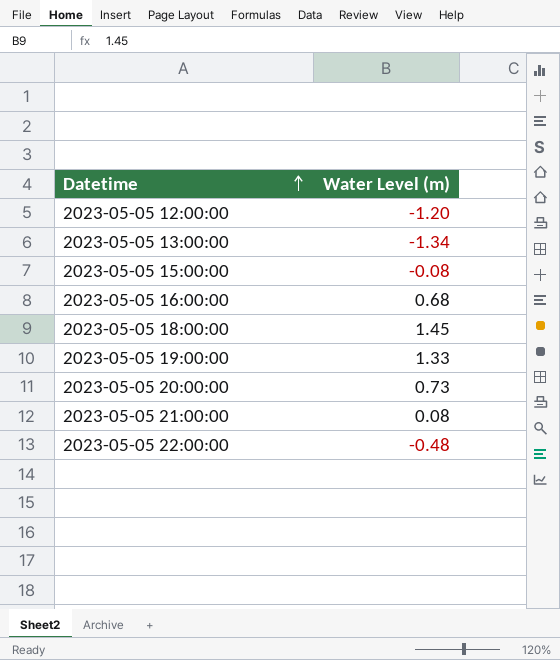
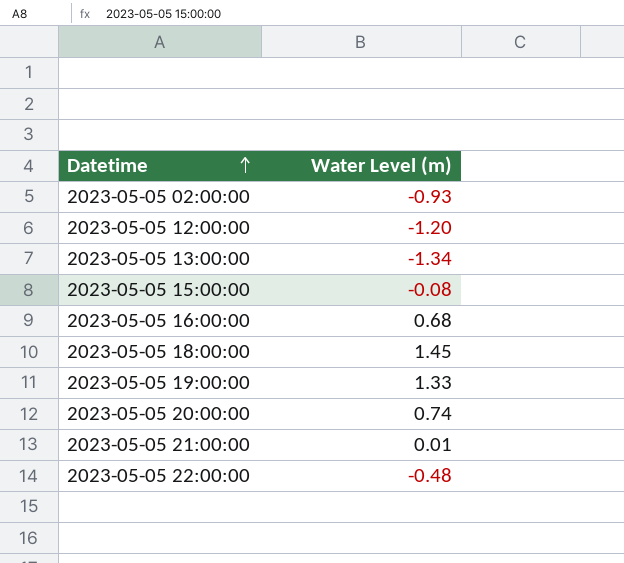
row 2023-05-05 02:00:00: none -> -0.93
2023-05-05 20:00:00 | Water Level (m): 0.73 -> 0.74
2023-05-05 21:00:00 | Water Level (m): 0.08 -> 0.01

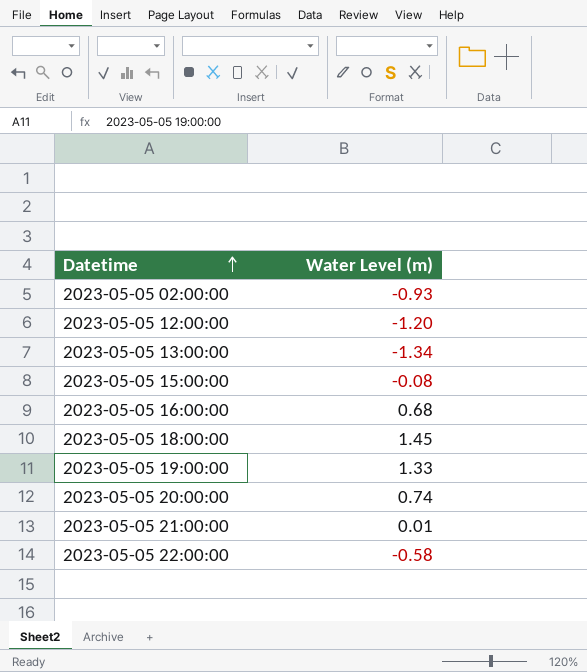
2023-05-05 22:00:00 | Water Level (m): -0.48 -> -0.58

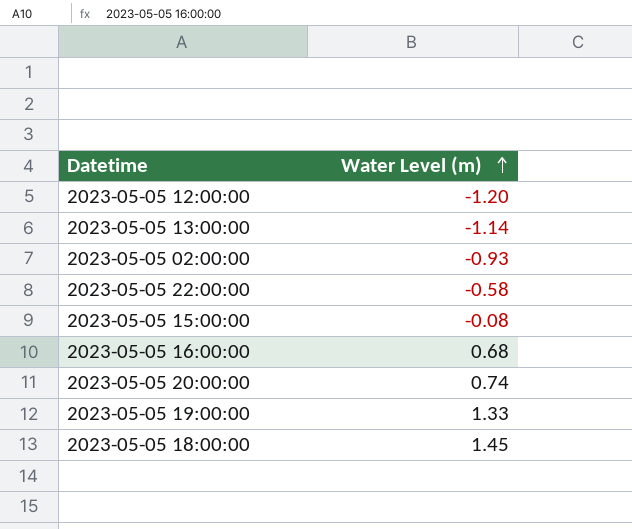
row order: Datetime ascending -> Water Level (m) ascending
row 2023-05-05 21:00:00: 0.01 -> none
2023-05-05 13:00:00 | Water Level (m): -1.34 -> -1.14

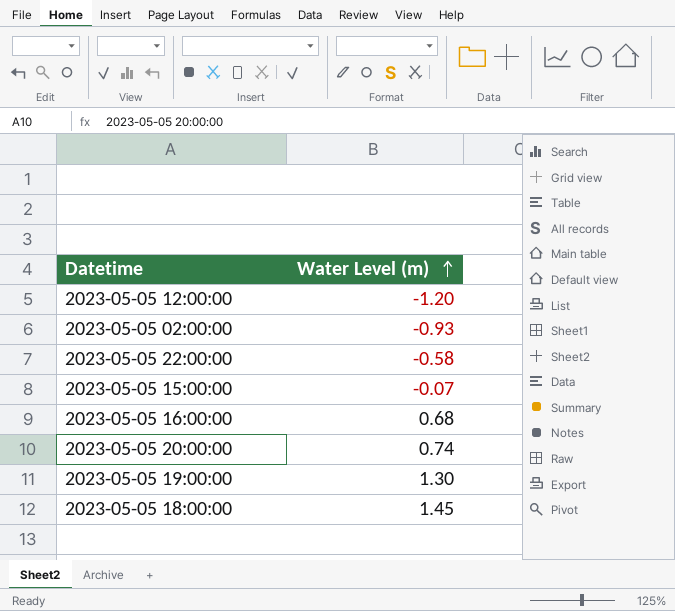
row 2023-05-05 13:00:00: -1.14 -> none
2023-05-05 15:00:00 | Water Level (m): -0.08 -> -0.07
2023-05-05 19:00:00 | Water Level (m): 1.33 -> 1.30

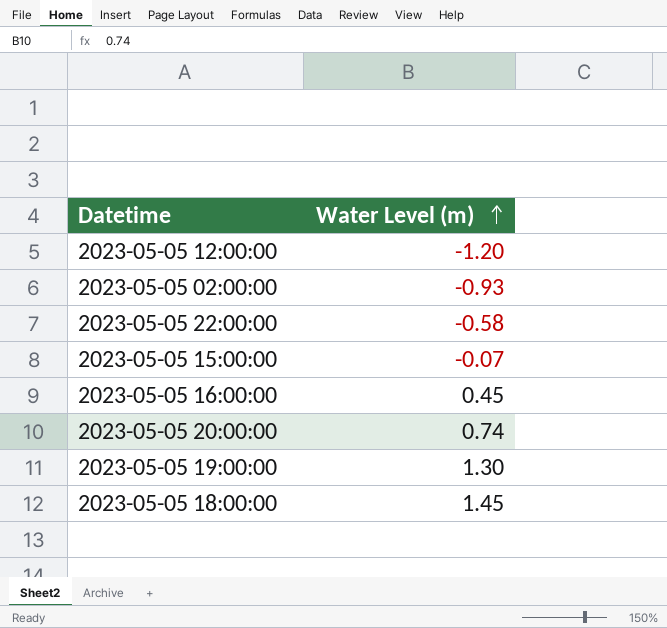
2023-05-05 16:00:00 | Water Level (m): 0.68 -> 0.45

